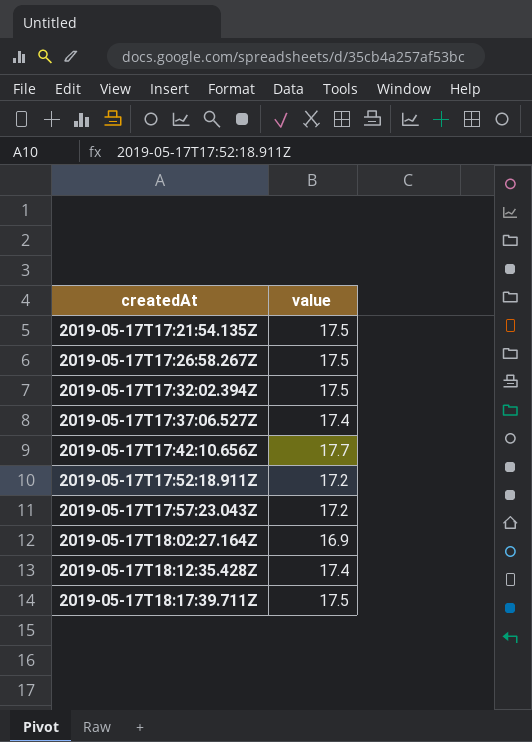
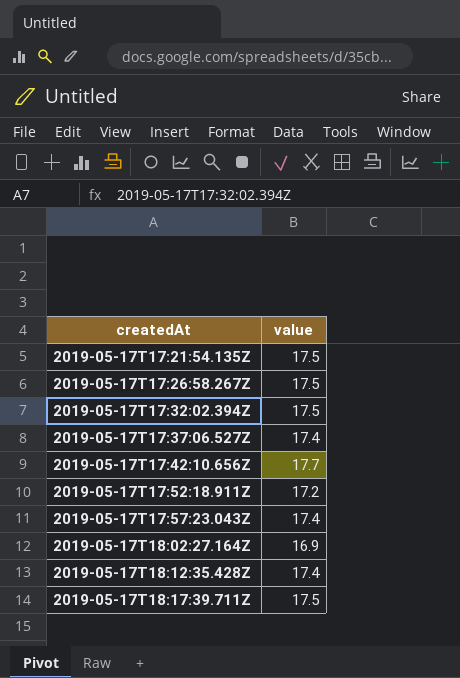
2019-05-17T17:57:23.043Z | value: 17.2 -> 17.4

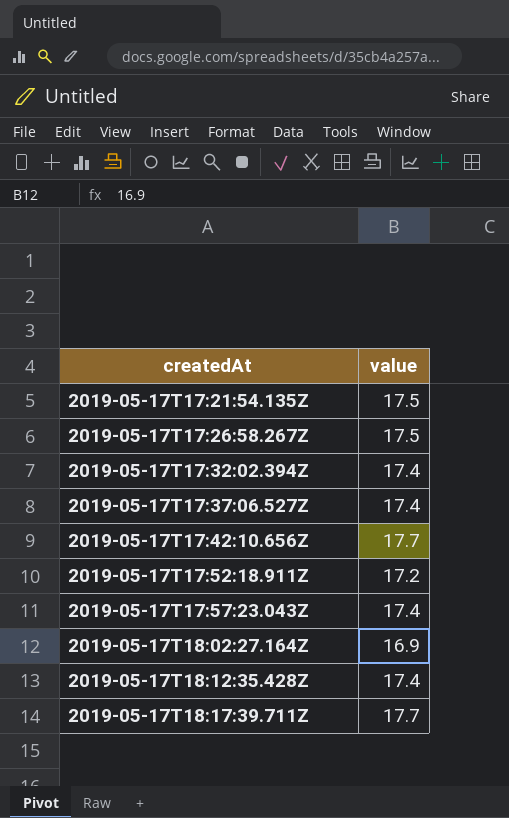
2019-05-17T17:32:02.394Z | value: 17.5 -> 17.4
2019-05-17T18:17:39.711Z | value: 17.5 -> 17.7

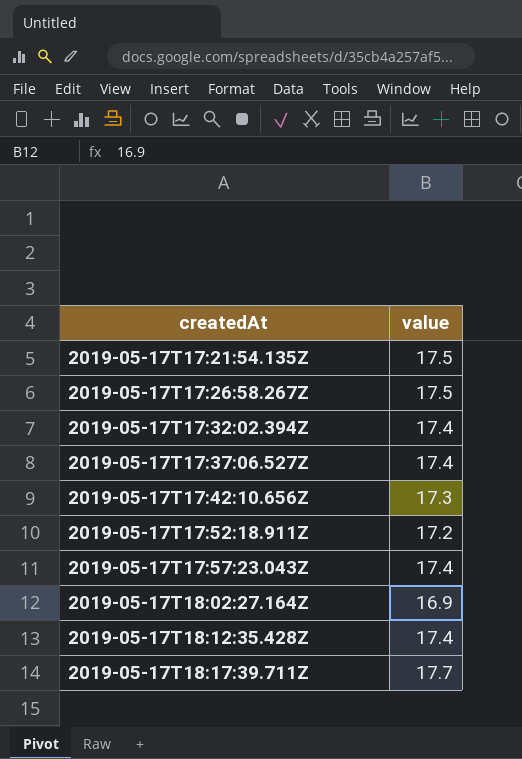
2019-05-17T17:42:10.656Z | value: 17.7 -> 17.3

